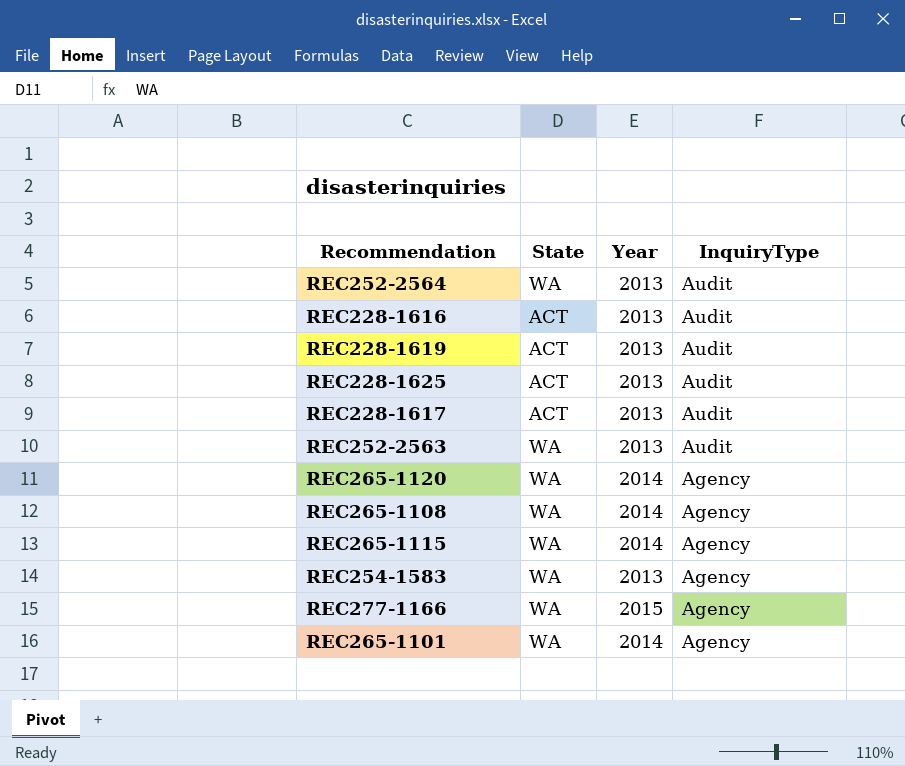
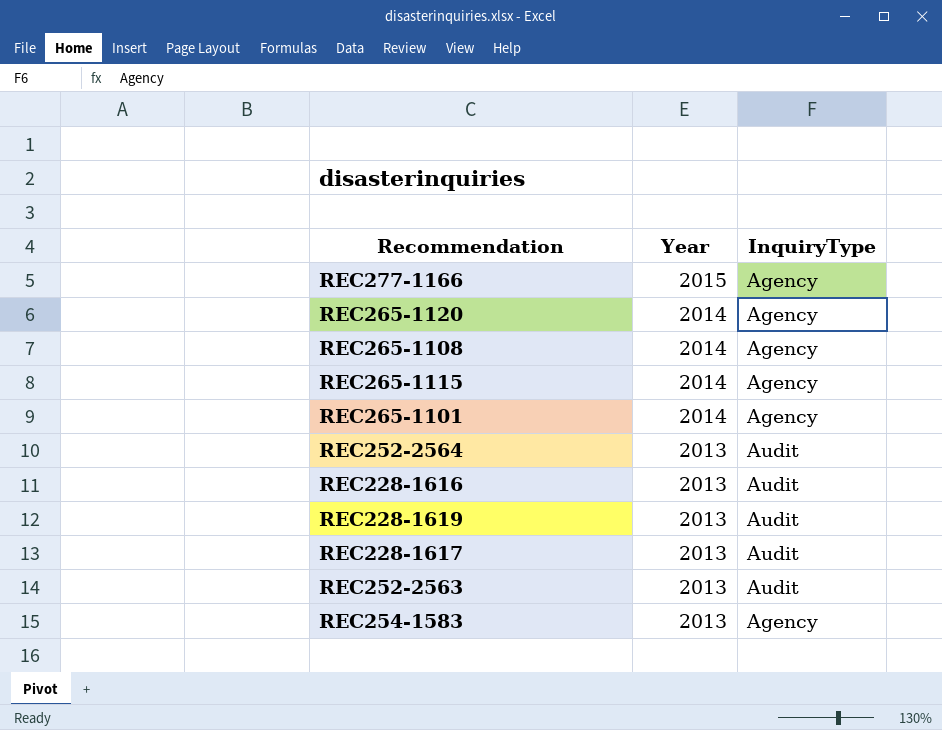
row order: InquiryType descending -> Year descending
column State | position: 2 -> none
row REC228-1625: ACT | 2013 | Audit -> none

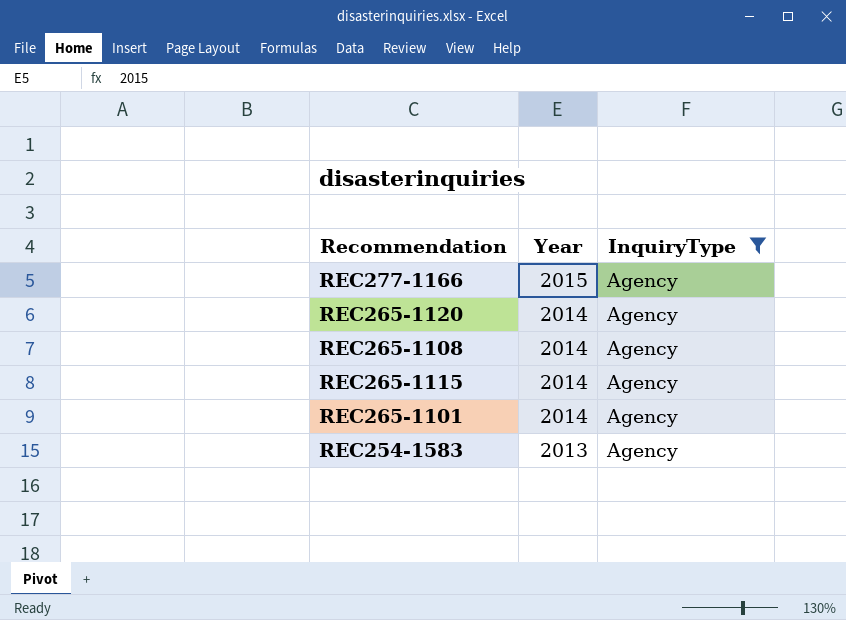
filter: none -> InquiryType = Agency

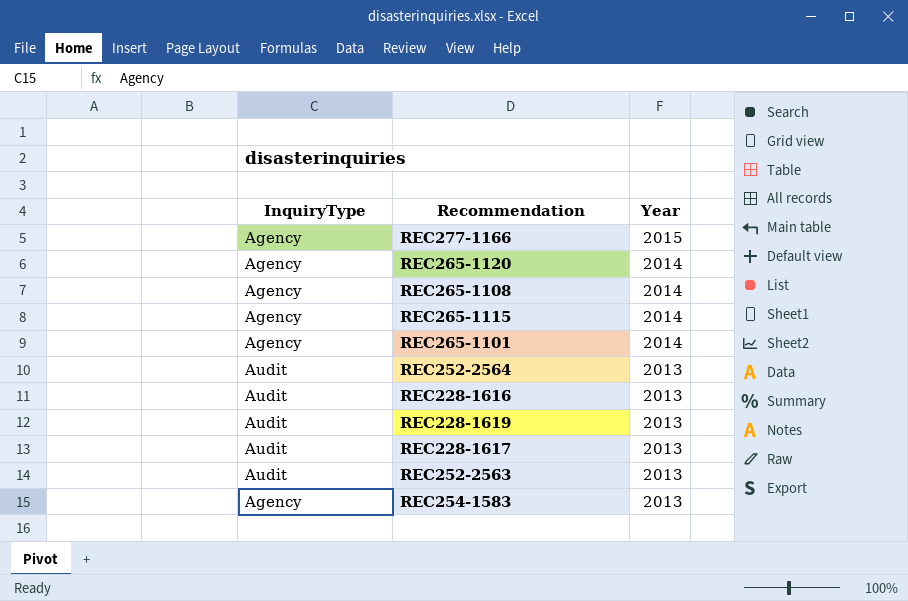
filter: InquiryType = Agency -> none
column InquiryType | position: 3 -> 1

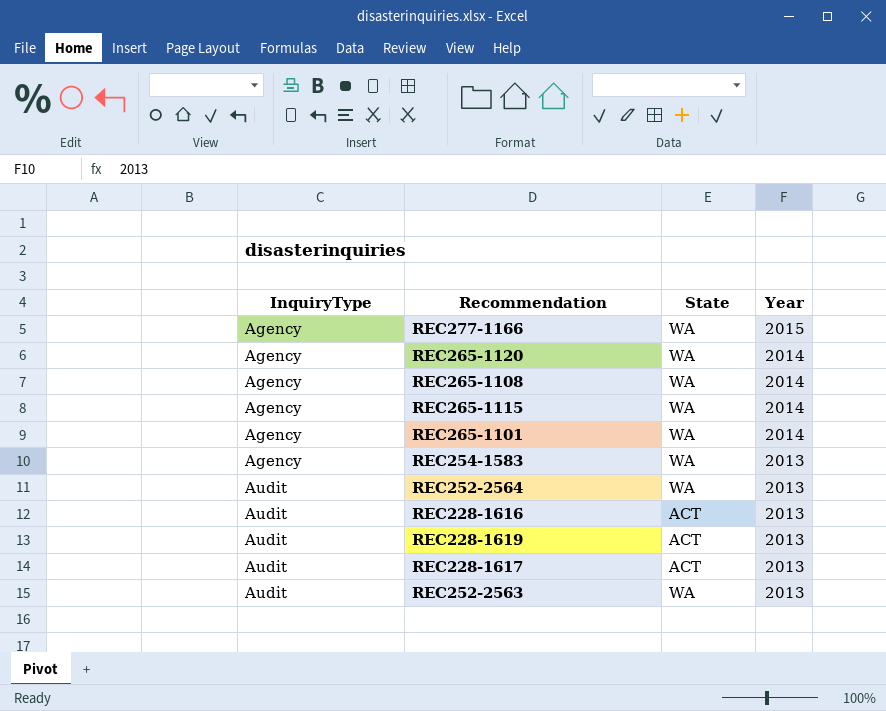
row order: Year descending -> InquiryType ascending
column State | position: none -> 3

